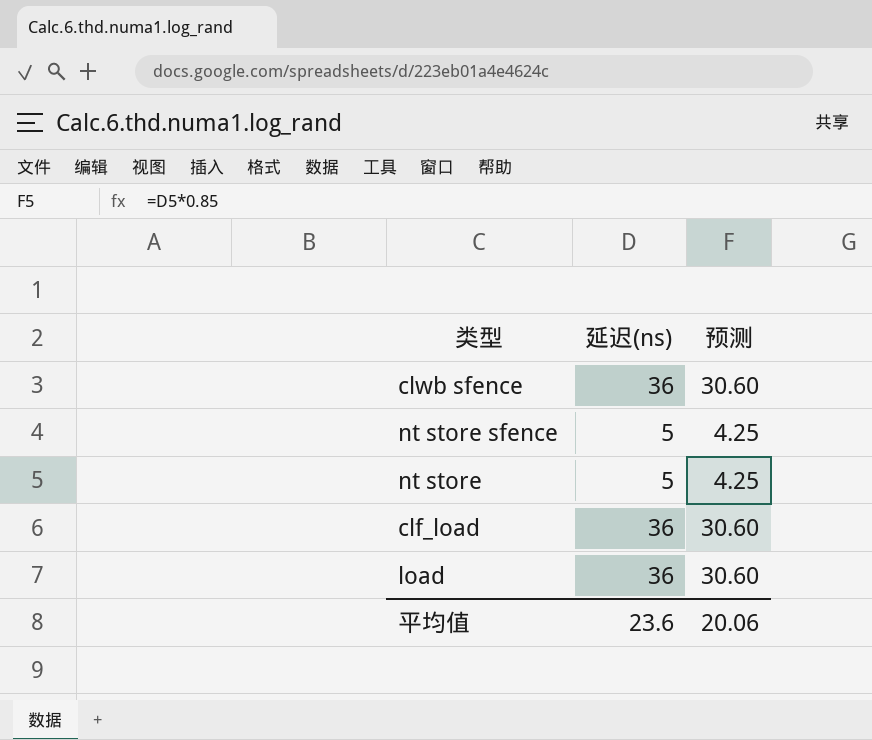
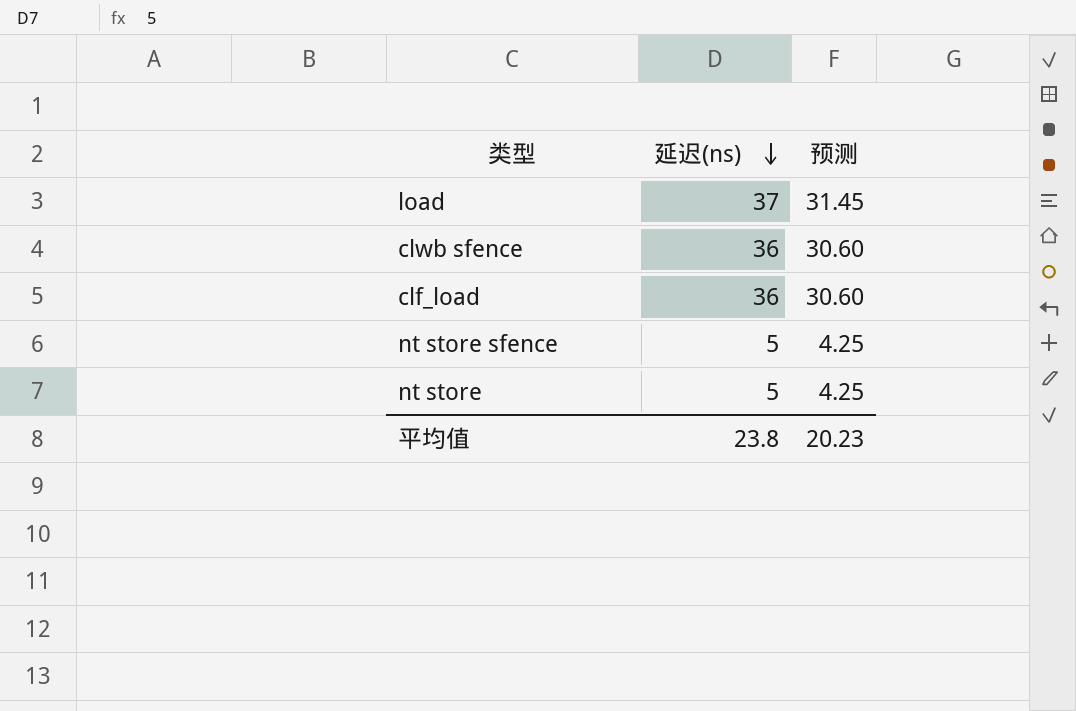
row order: none -> 延迟(ns) descending
load | 延迟(ns): 36 -> 37
load | 预测: 30.60 -> 31.45
平均值 | 延迟(ns): 23.6 -> 23.8
平均值 | 预测: 20.06 -> 20.23

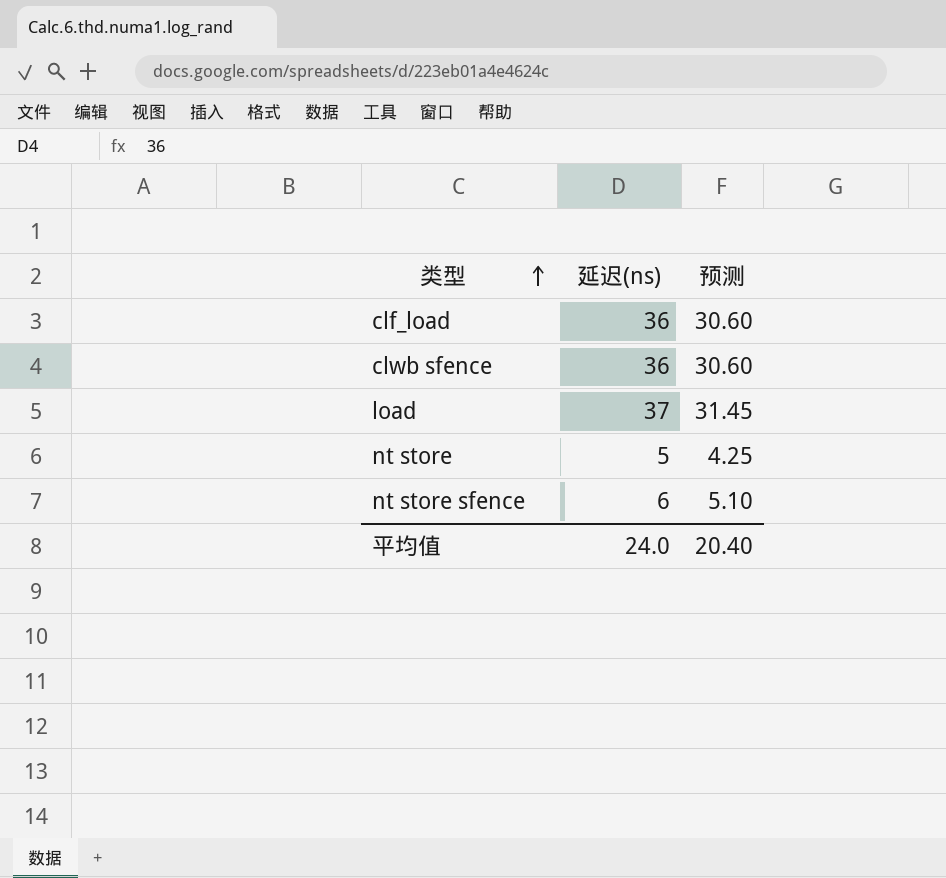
row order: 延迟(ns) descending -> 类型 ascending
nt store sfence | 延迟(ns): 5 -> 6
nt store sfence | 预测: 4.25 -> 5.10
平均值 | 延迟(ns): 23.8 -> 24.0
平均值 | 预测: 20.23 -> 20.40

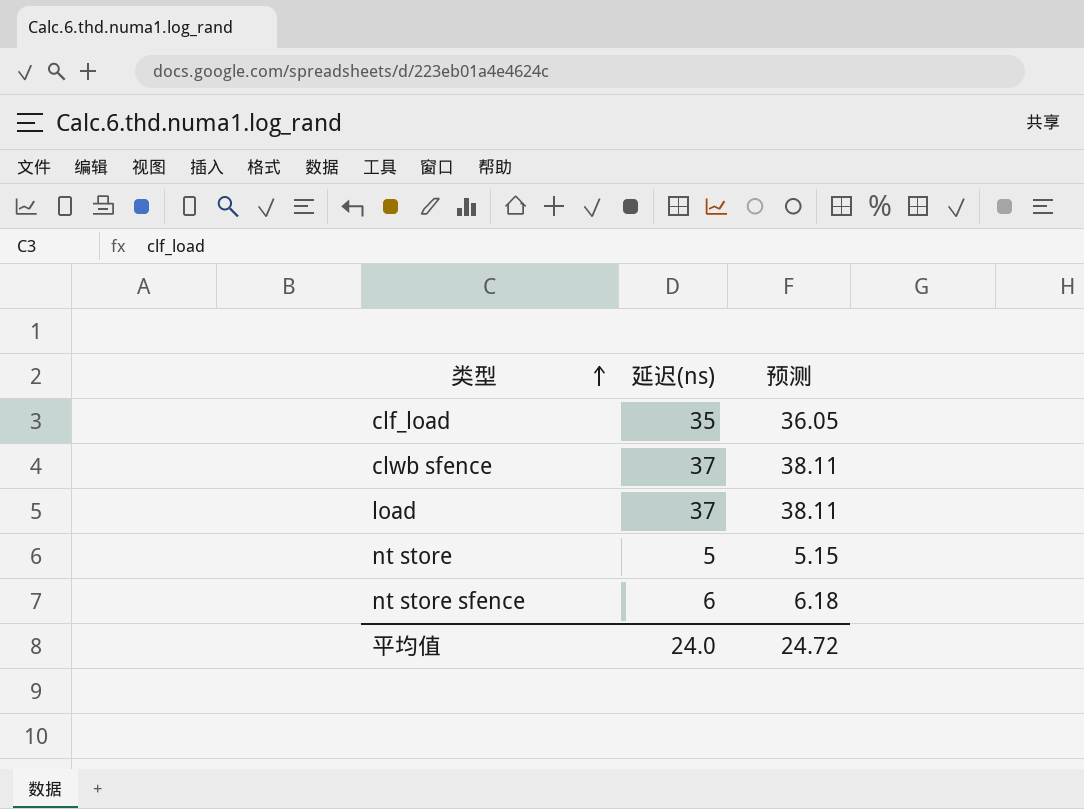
column 预测 | formula: [延迟(ns)] * 0.85 -> [延迟(ns)] * 1.03
clf_load | 延迟(ns): 36 -> 35
clwb sfence | 延迟(ns): 36 -> 37
平均值 | 预测: 20.40 -> 24.72

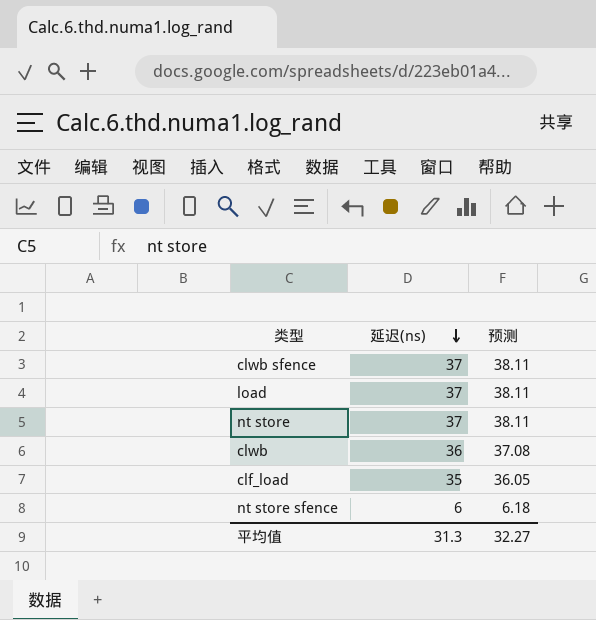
row order: 类型 ascending -> 延迟(ns) descending
nt store | 延迟(ns): 5 -> 37
nt store | 预测: 5.15 -> 38.11
row clwb: none -> 36 | 37.08
平均值 | 延迟(ns): 24.0 -> 31.3
平均值 | 预测: 24.72 -> 32.27

